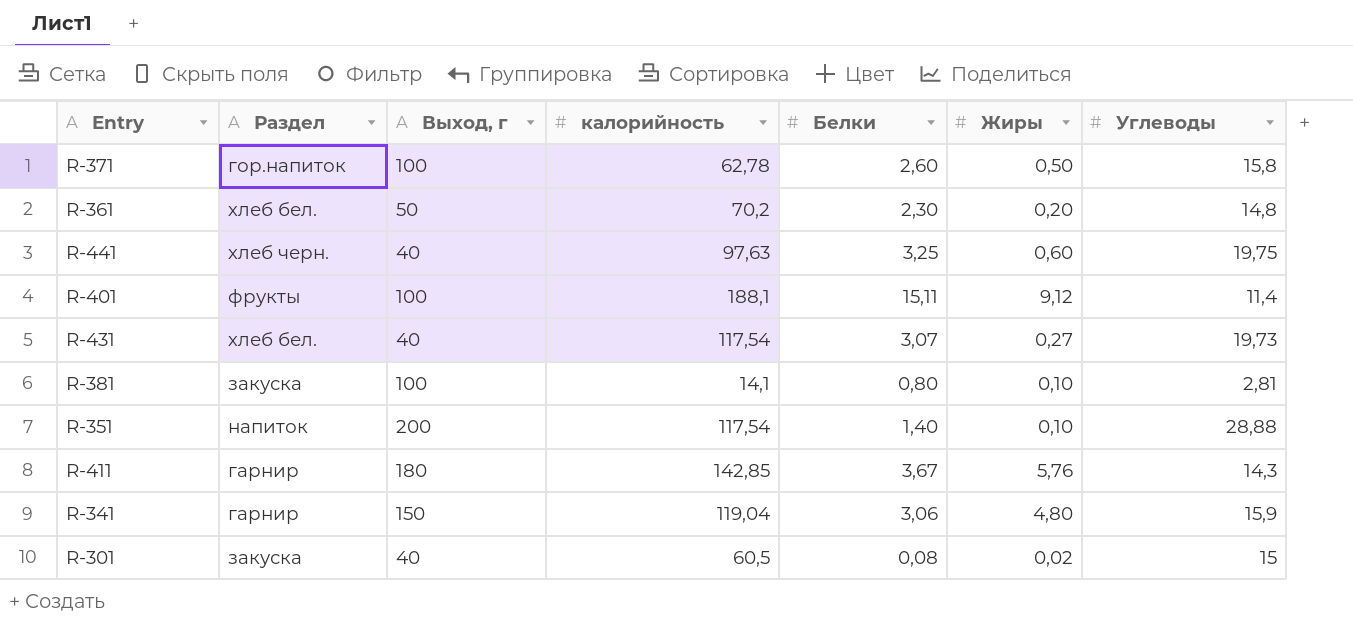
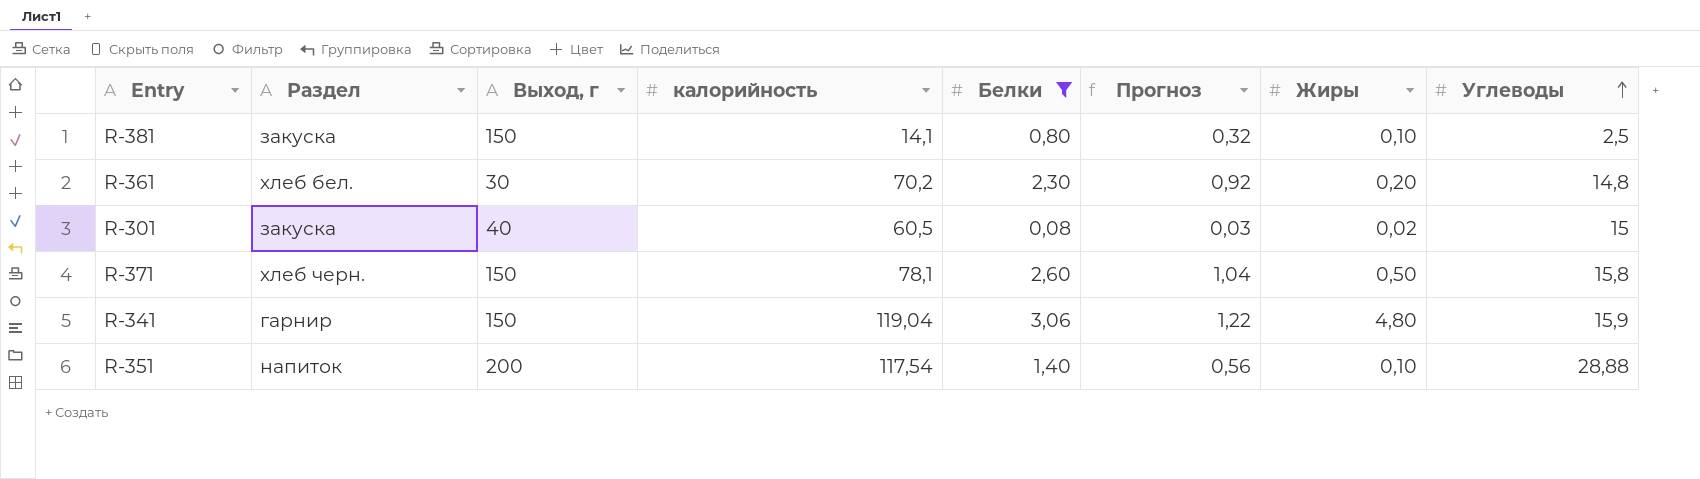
filter: none -> Белки <= 3,06
row order: none -> Углеводы ascending
column Прогноз | formula: none -> [Белки] * 0,4
R-381 | Выход, г: 100 -> 150
R-381 | Углеводы: 2,81 -> 2,5
R-361 | Выход, г: 50 -> 30
R-371 | Раздел: гор.напиток -> хлеб черн.
R-371 | Выход, г: 100 -> 150
R-371 | калорийность: 62,78 -> 78,1

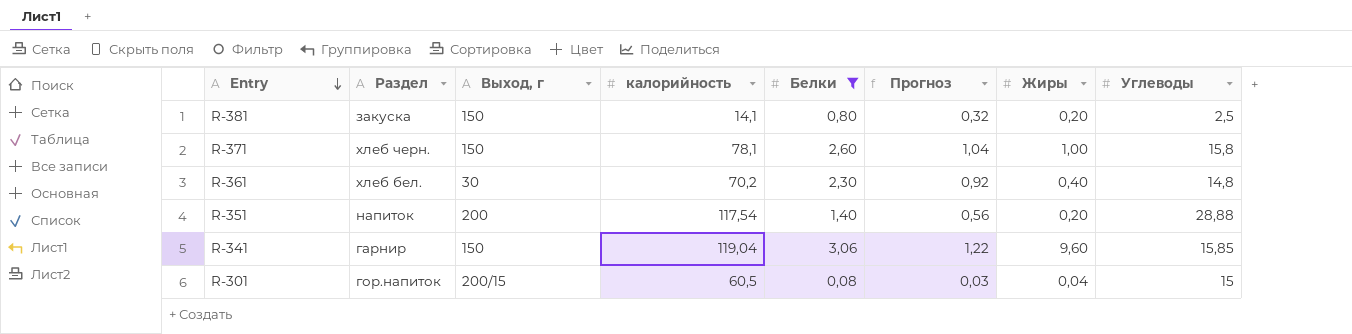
row order: Углеводы ascending -> Entry descending
R-381 | Жиры: 0,10 -> 0,20
R-371 | Жиры: 0,50 -> 1,00
R-361 | Жиры: 0,20 -> 0,40
R-351 | Жиры: 0,10 -> 0,20
R-341 | Жиры: 4,80 -> 9,60
R-341 | Углеводы: 15,9 -> 15,85
R-301 | Раздел: закуска -> гор.напиток
R-301 | Выход, г: 40 -> 200/15
R-301 | Жиры: 0,02 -> 0,04

